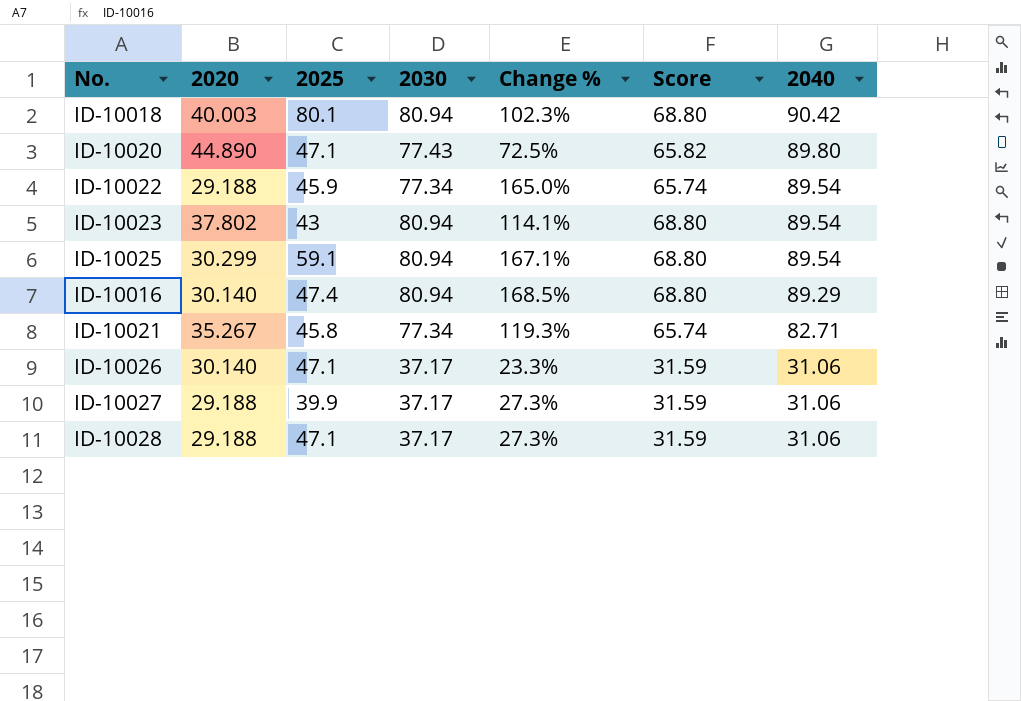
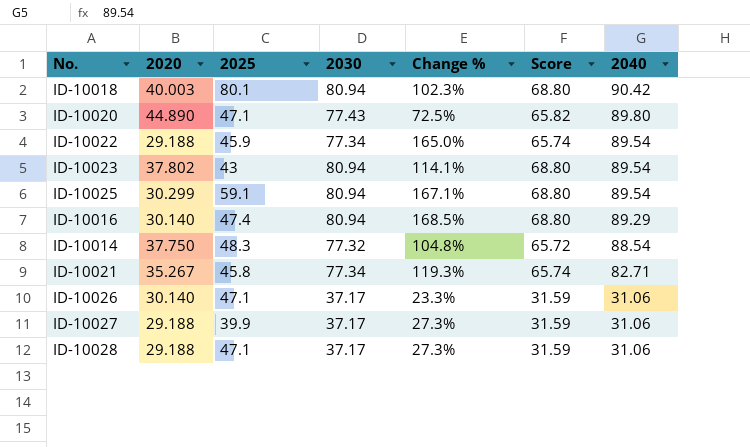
row ID-10014: none -> 37.750 | 48.3 | 77.32 | 104.8% | 65.72 | 88.54

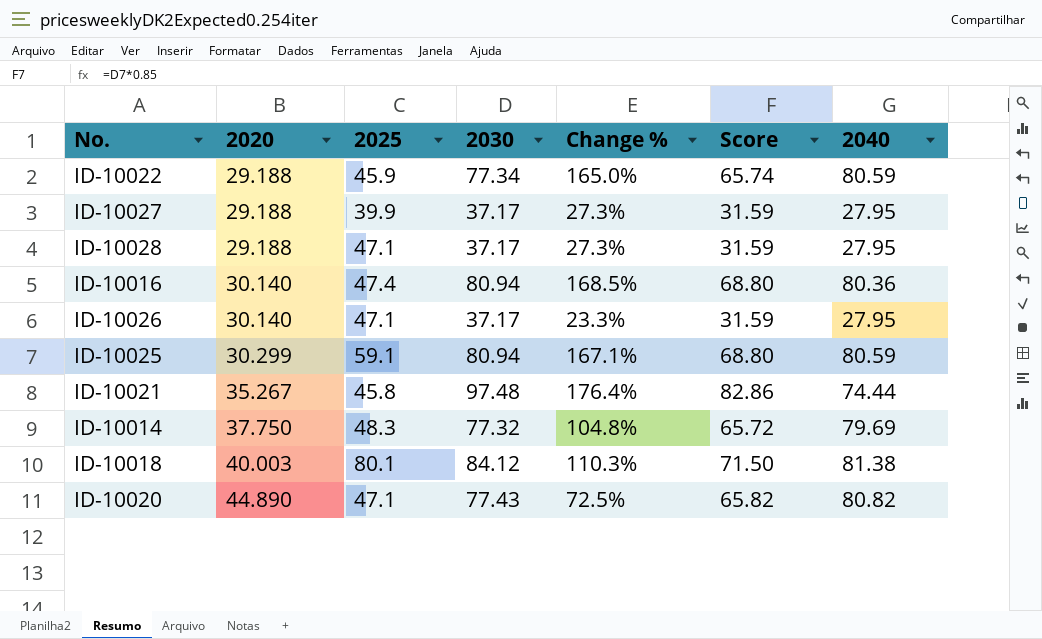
row order: 2040 descending -> 2020 ascending
row ID-10023: 37.802 | 43 | 80.94 | 114.1% | 68.80 | 89.54 -> none
ID-10022 | 2040: 89.54 -> 80.59
ID-10027 | 2040: 31.06 -> 27.95
ID-10028 | 2040: 31.06 -> 27.95
ID-10016 | 2040: 89.29 -> 80.36
ID-10026 | 2040: 31.06 -> 27.95
ID-10025 | 2040: 89.54 -> 80.59
ID-10021 | 2030: 77.34 -> 97.48
ID-10021 | Change %: 119.3% -> 176.4%
ID-10021 | Score: 65.74 -> 82.86
ID-10021 | 2040: 82.71 -> 74.44
ID-10014 | 2040: 88.54 -> 79.69
ID-10018 | 2030: 80.94 -> 84.12
ID-10018 | Change %: 102.3% -> 110.3%
ID-10018 | Score: 68.80 -> 71.50
ID-10018 | 2040: 90.42 -> 81.38
ID-10020 | 2040: 89.80 -> 80.82

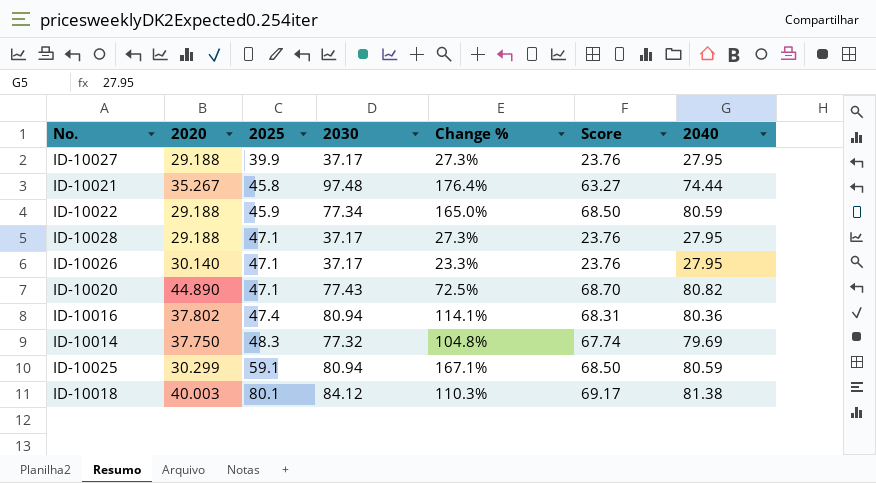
row order: 2020 ascending -> 2025 ascending
column Score | formula: [2030] * 0.85 -> [2040] * 0.85
ID-10016 | 2020: 30.140 -> 37.802
ID-10016 | Change %: 168.5% -> 114.1%

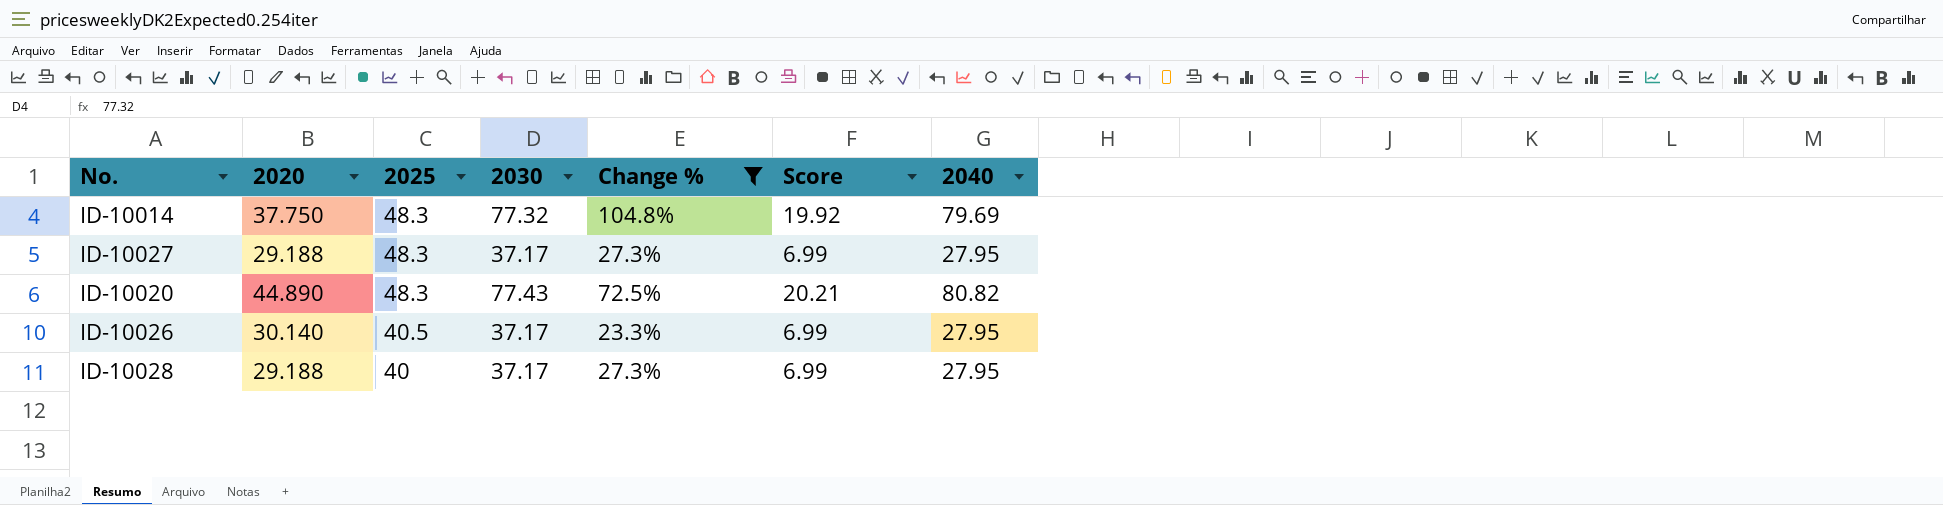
filter: none -> Change % <= 104.8%
row order: 2025 ascending -> 2025 descending
column Score | formula: [2040] * 0.85 -> [2040] * 0.25
ID-10027 | 2025: 39.9 -> 48.3
ID-10020 | 2025: 47.1 -> 48.3
ID-10026 | 2025: 47.1 -> 40.5
ID-10028 | 2025: 47.1 -> 40

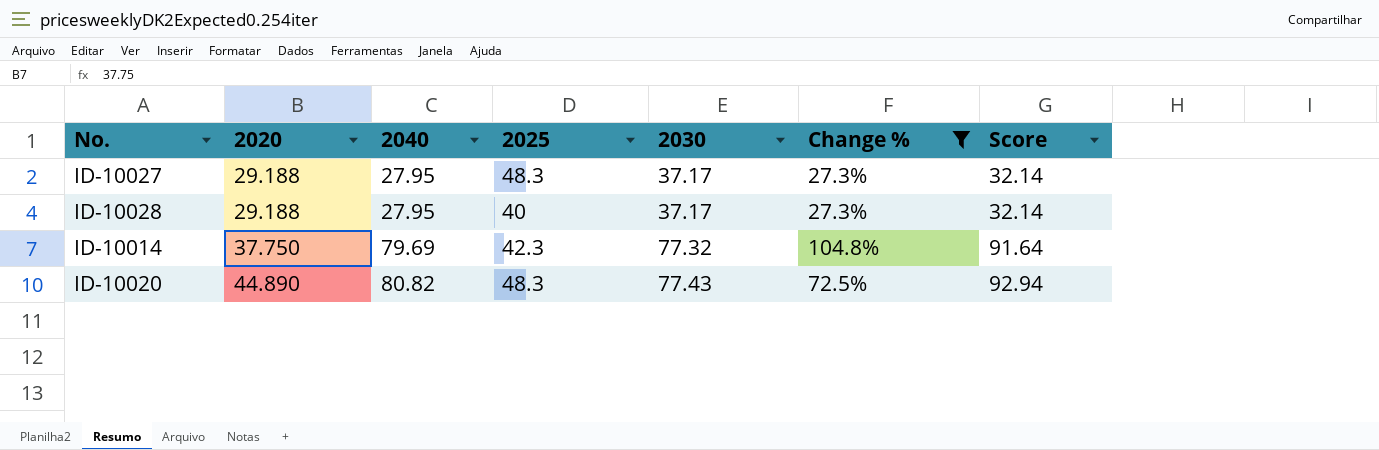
row order: 2025 descending -> 2020 ascending
column 2040 | position: 7 -> 3
column Score | formula: [2040] * 0.25 -> [2040] * 1.15
row ID-10026: 30.140 | 40.5 | 37.17 | 23.3% | 6.99 | 27.95 -> none
ID-10014 | 2025: 48.3 -> 42.3

